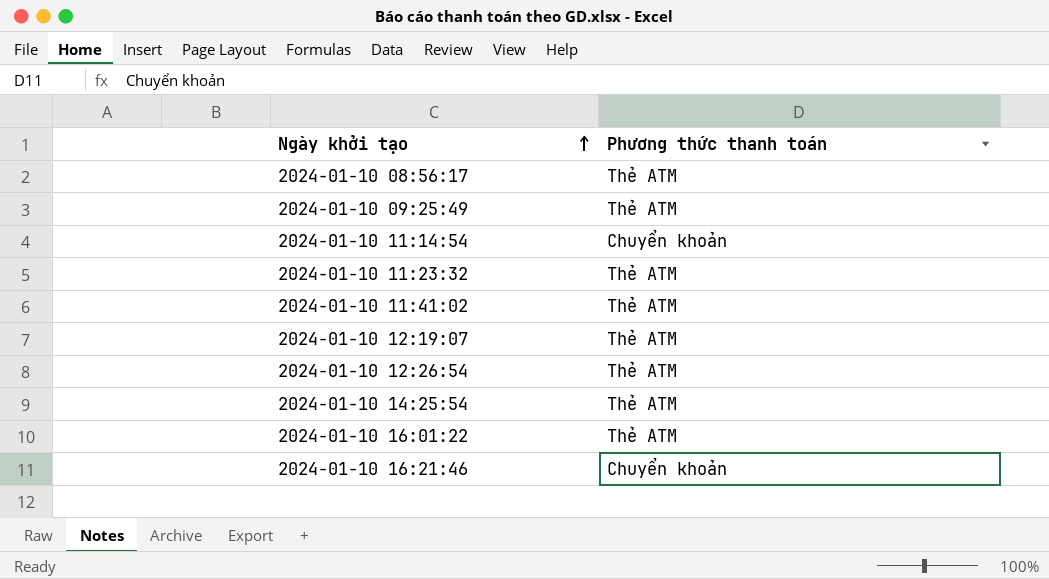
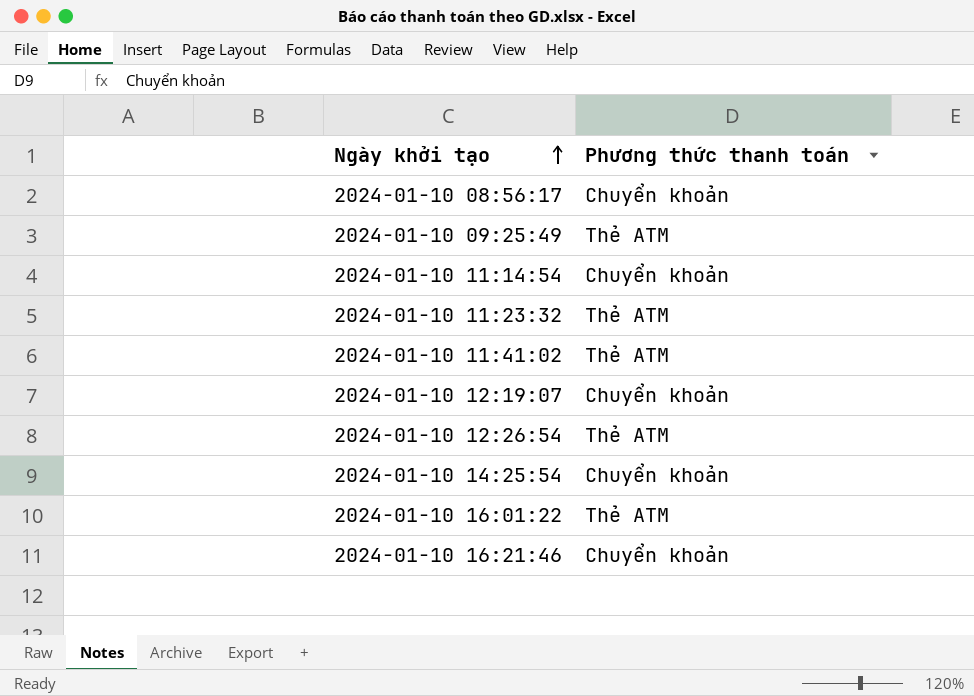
2024-01-10 08:56:17 | Phương thức thanh toán: Thẻ ATM -> Chuyển khoản
2024-01-10 12:19:07 | Phương thức thanh toán: Thẻ ATM -> Chuyển khoản
2024-01-10 14:25:54 | Phương thức thanh toán: Thẻ ATM -> Chuyển khoản

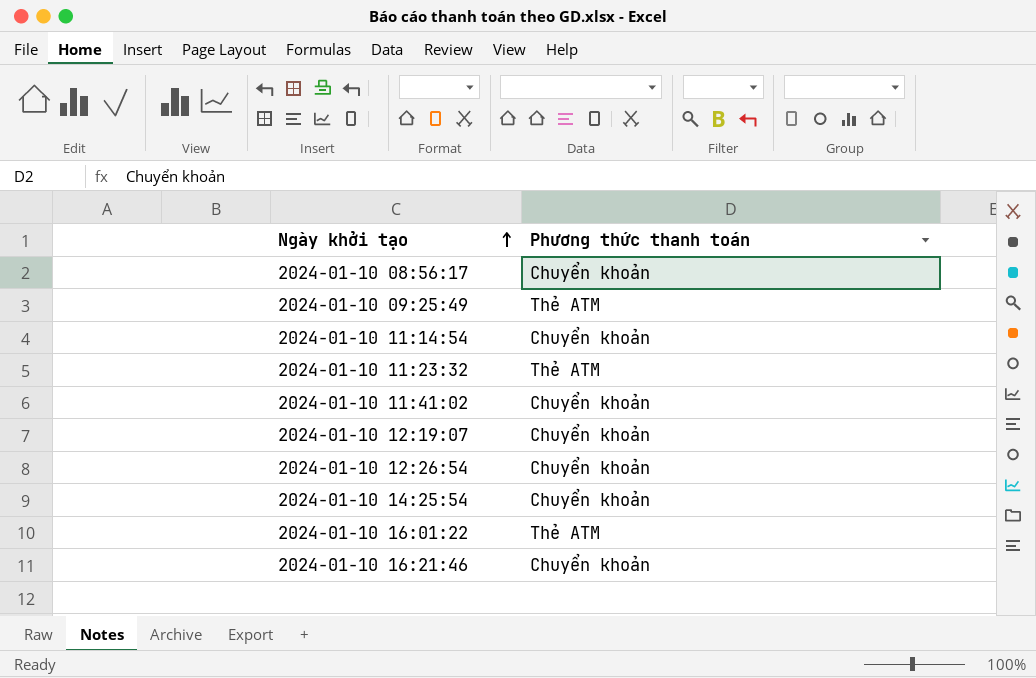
2024-01-10 11:41:02 | Phương thức thanh toán: Thẻ ATM -> Chuyển khoản
2024-01-10 12:26:54 | Phương thức thanh toán: Thẻ ATM -> Chuyển khoản

